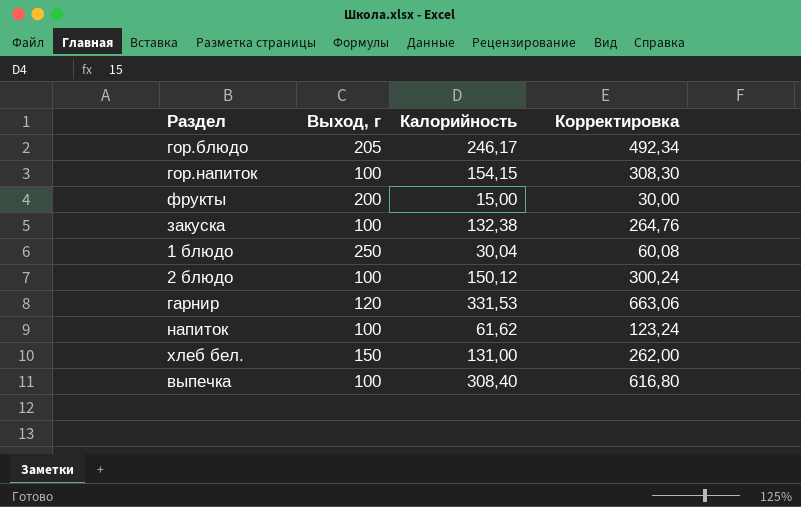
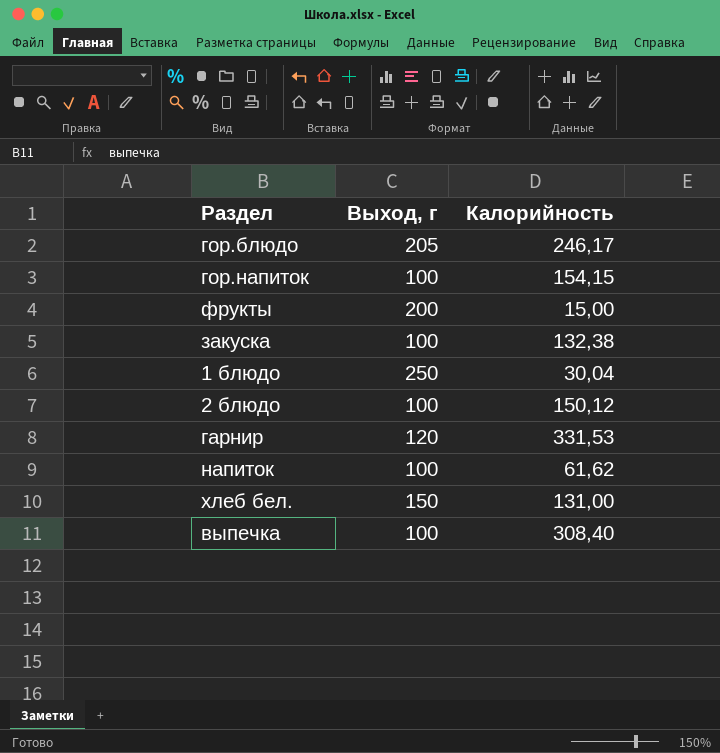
column Корректировка | formula: [Калорийность] * 2 -> none

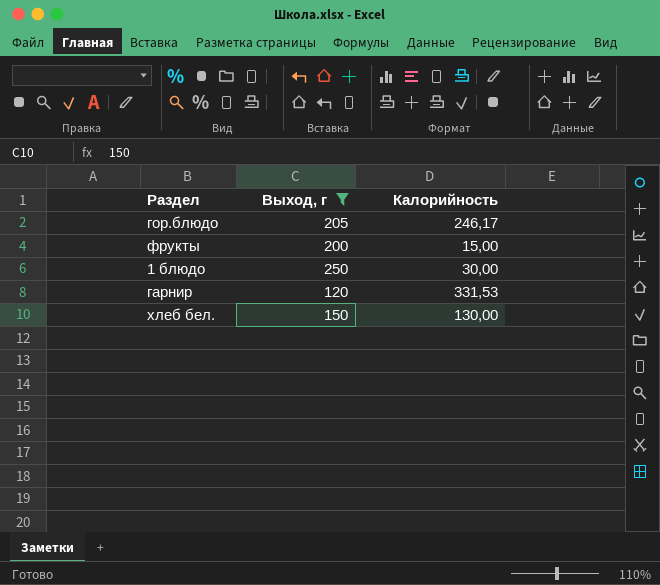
filter: none -> Выход, г != 100
1 блюдо | Калорийность: 30,04 -> 30,00
хлеб бел. | Калорийность: 131,00 -> 130,00

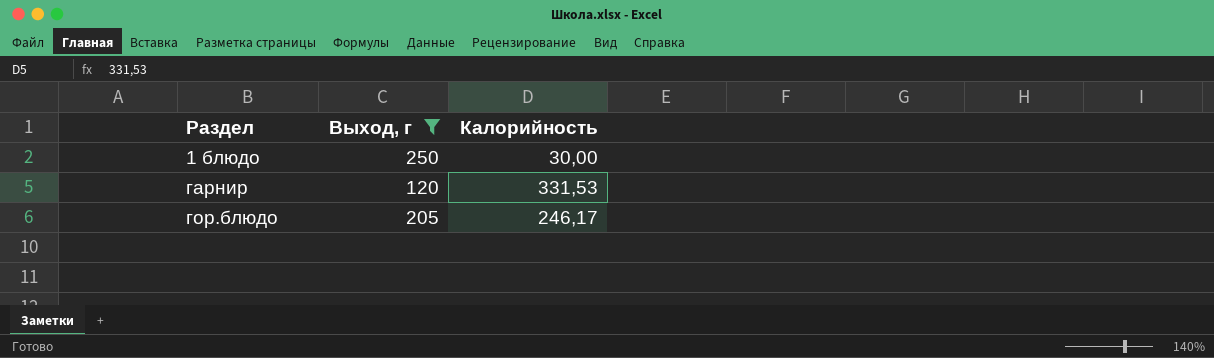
row order: none -> Раздел ascending
row фрукты: 200 | 15,00 -> none
row хлеб бел.: 150 | 130,00 -> none

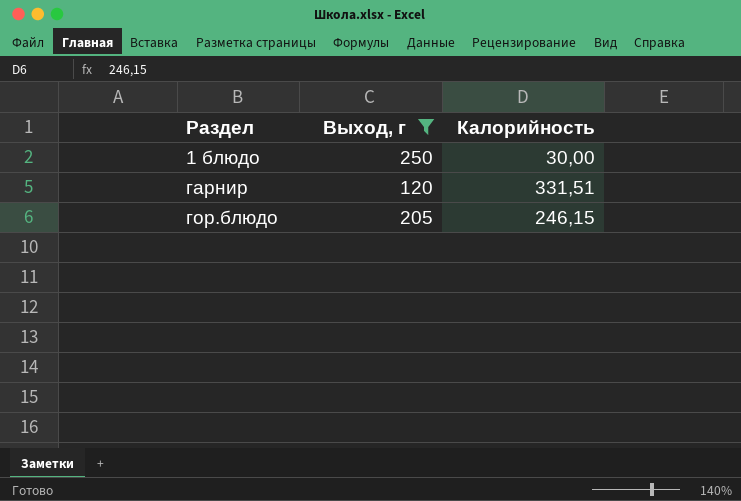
гарнир | Калорийность: 331,53 -> 331,51
гор.блюдо | Калорийность: 246,17 -> 246,15

